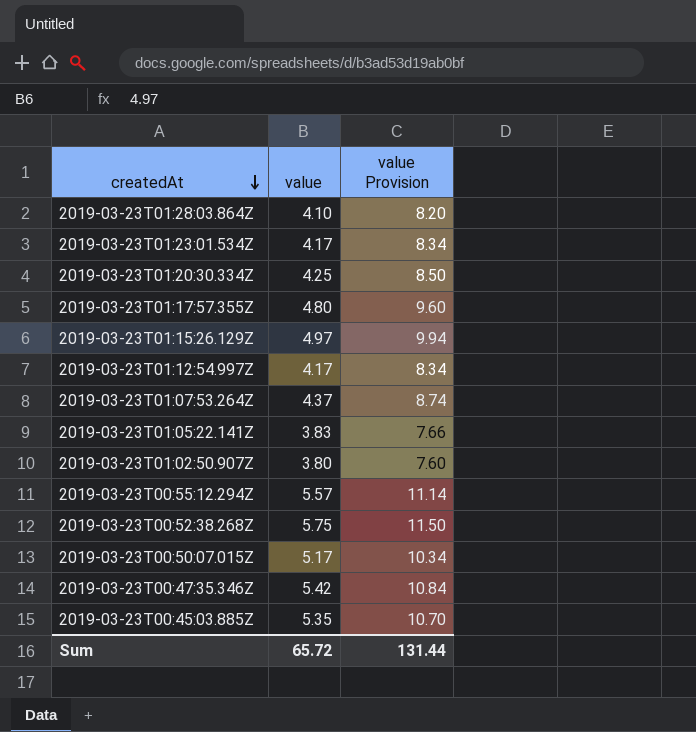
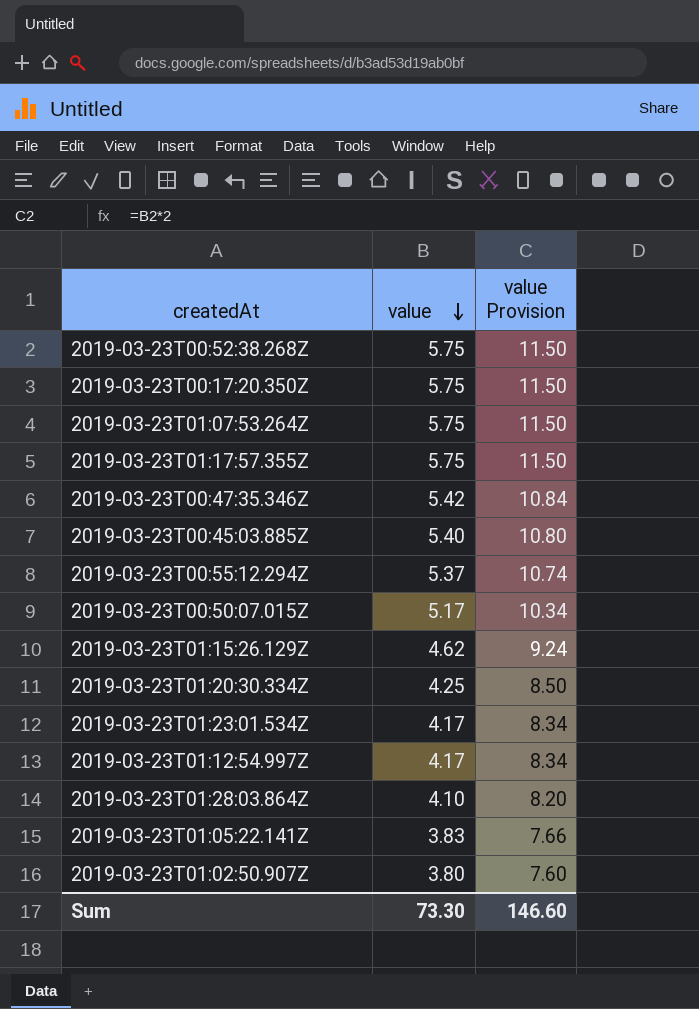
row order: createdAt descending -> value descending
row 2019-03-23T00:17:20.350Z: none -> 5.75 | 11.50
2019-03-23T01:07:53.264Z | value: 4.37 -> 5.75
2019-03-23T01:07:53.264Z | value Provision: 8.74 -> 11.50
2019-03-23T01:17:57.355Z | value: 4.80 -> 5.75
2019-03-23T01:17:57.355Z | value Provision: 9.60 -> 11.50
2019-03-23T00:45:03.885Z | value: 5.35 -> 5.40
2019-03-23T00:45:03.885Z | value Provision: 10.70 -> 10.80
2019-03-23T00:55:12.294Z | value: 5.57 -> 5.37
2019-03-23T00:55:12.294Z | value Provision: 11.14 -> 10.74
2019-03-23T01:15:26.129Z | value: 4.97 -> 4.62
2019-03-23T01:15:26.129Z | value Provision: 9.94 -> 9.24
Sum | value: 65.72 -> 73.30
Sum | value Provision: 131.44 -> 146.60

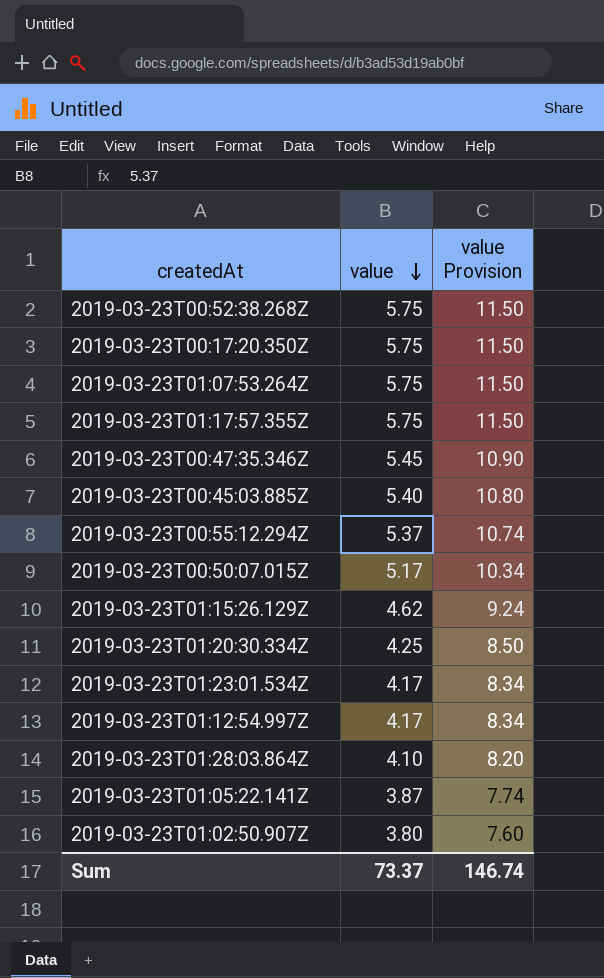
2019-03-23T00:47:35.346Z | value: 5.42 -> 5.45
2019-03-23T00:47:35.346Z | value Provision: 10.84 -> 10.90
2019-03-23T01:05:22.141Z | value: 3.83 -> 3.87
2019-03-23T01:05:22.141Z | value Provision: 7.66 -> 7.74
Sum | value: 73.30 -> 73.37
Sum | value Provision: 146.60 -> 146.74

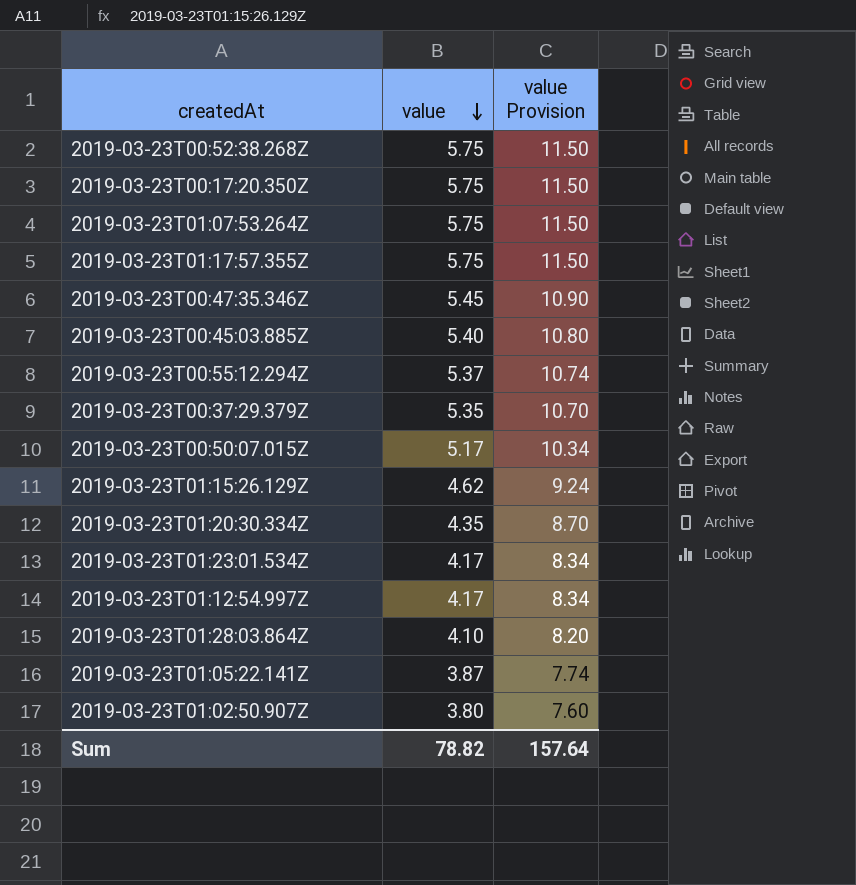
row 2019-03-23T00:37:29.379Z: none -> 5.35 | 10.70
2019-03-23T01:20:30.334Z | value: 4.25 -> 4.35
2019-03-23T01:20:30.334Z | value Provision: 8.50 -> 8.70
Sum | value: 73.37 -> 78.82
Sum | value Provision: 146.74 -> 157.64

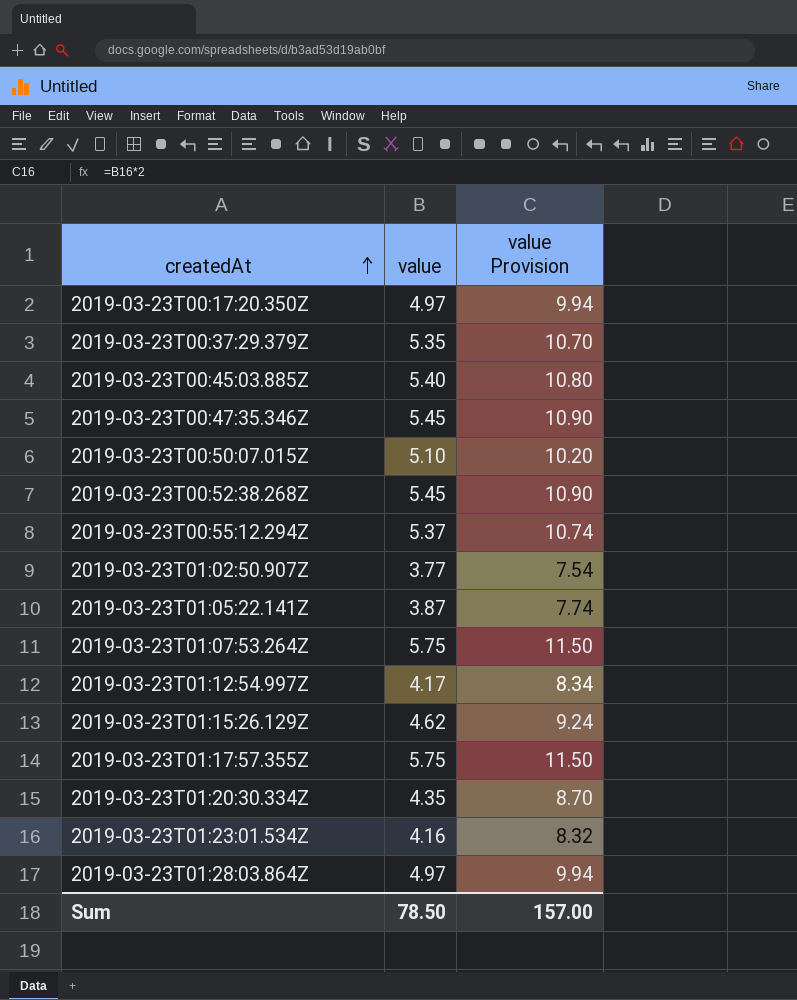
row order: value descending -> createdAt ascending
2019-03-23T00:17:20.350Z | value: 5.75 -> 4.97
2019-03-23T00:17:20.350Z | value Provision: 11.50 -> 9.94
2019-03-23T00:50:07.015Z | value: 5.17 -> 5.10
2019-03-23T00:50:07.015Z | value Provision: 10.34 -> 10.20
2019-03-23T00:52:38.268Z | value: 5.75 -> 5.45
2019-03-23T00:52:38.268Z | value Provision: 11.50 -> 10.90
2019-03-23T01:02:50.907Z | value: 3.80 -> 3.77
2019-03-23T01:02:50.907Z | value Provision: 7.60 -> 7.54
2019-03-23T01:23:01.534Z | value: 4.17 -> 4.16
2019-03-23T01:23:01.534Z | value Provision: 8.34 -> 8.32
2019-03-23T01:28:03.864Z | value: 4.10 -> 4.97
2019-03-23T01:28:03.864Z | value Provision: 8.20 -> 9.94
Sum | value: 78.82 -> 78.50
Sum | value Provision: 157.64 -> 157.00

